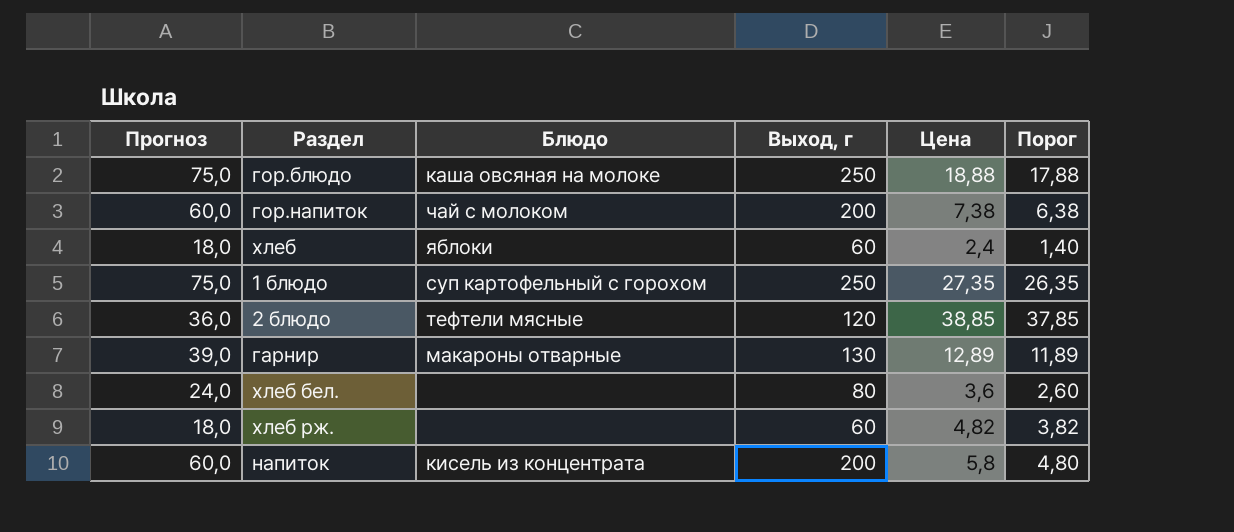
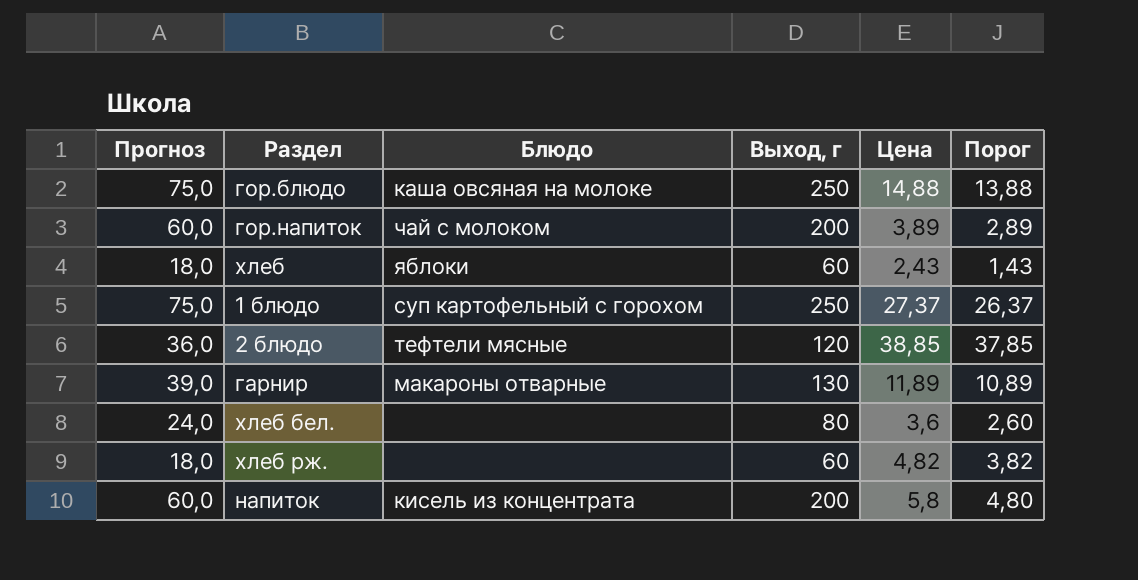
гор.блюдо | Цена: 18,88 -> 14,88
гор.блюдо | Порог: 17,88 -> 13,88
гор.напиток | Цена: 7,38 -> 3,89
гор.напиток | Порог: 6,38 -> 2,89
хлеб | Цена: 2,4 -> 2,43
хлеб | Порог: 1,40 -> 1,43
1 блюдо | Цена: 27,35 -> 27,37
1 блюдо | Порог: 26,35 -> 26,37
гарнир | Цена: 12,89 -> 11,89
гарнир | Порог: 11,89 -> 10,89

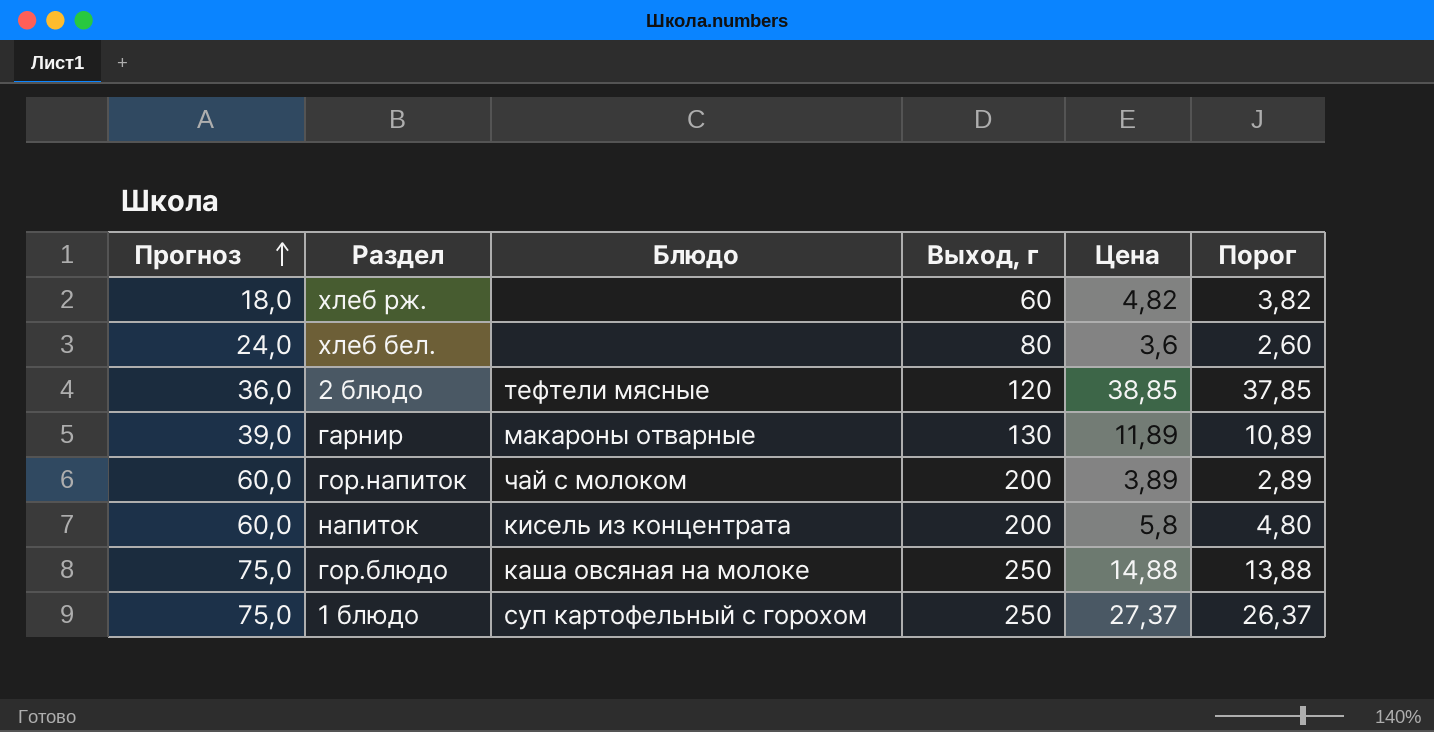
row order: none -> Прогноз ascending
row хлеб: 18,0 | яблоки | 60 | 2,43 | 1,43 -> none

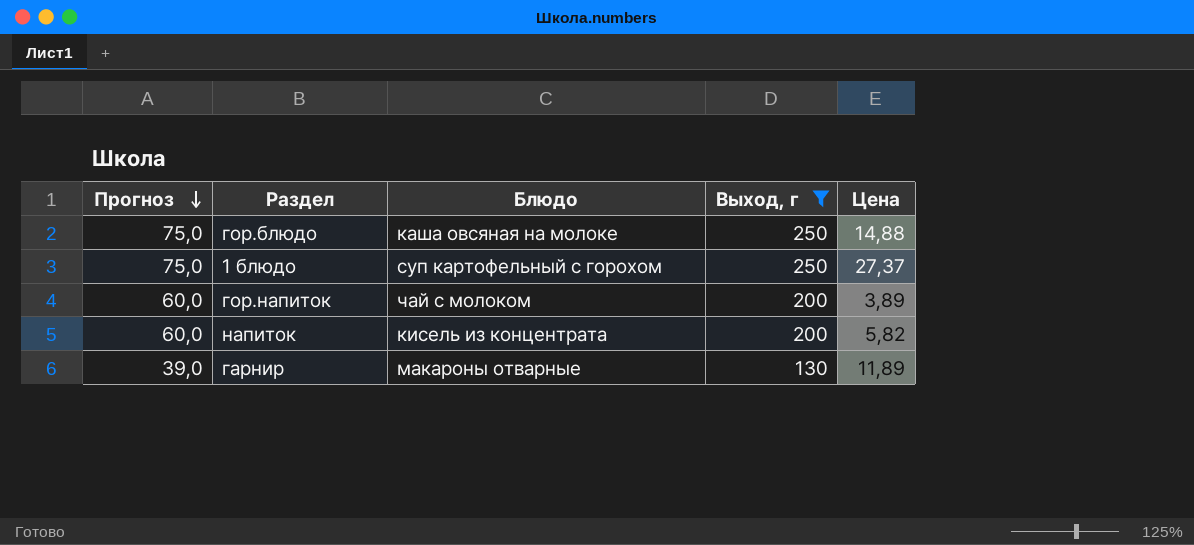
filter: none -> Выход, г >= 130
row order: Прогноз ascending -> Прогноз descending
column Порог | formula: [Цена] - 1 -> none
напиток | Цена: 5,8 -> 5,82

